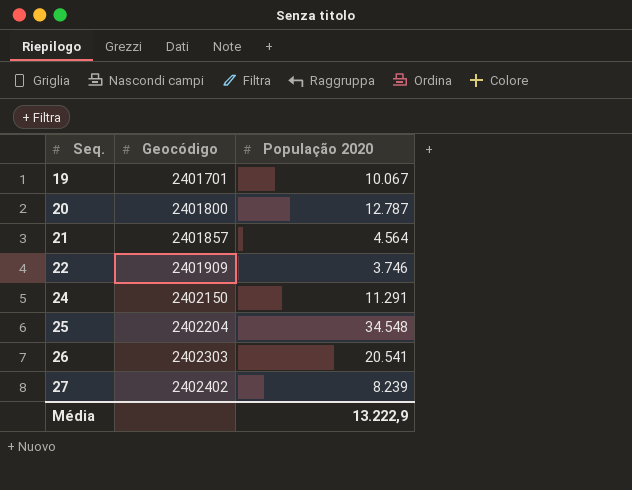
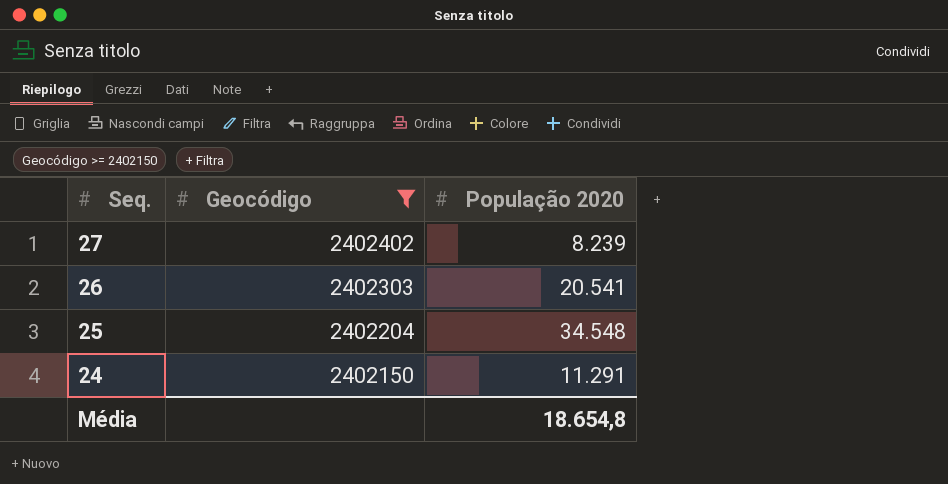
filter: none -> Geocódigo >= 2402150
row order: Seq. ascending -> Seq. descending
Média | População 2020: 13.222,9 -> 18.654,8

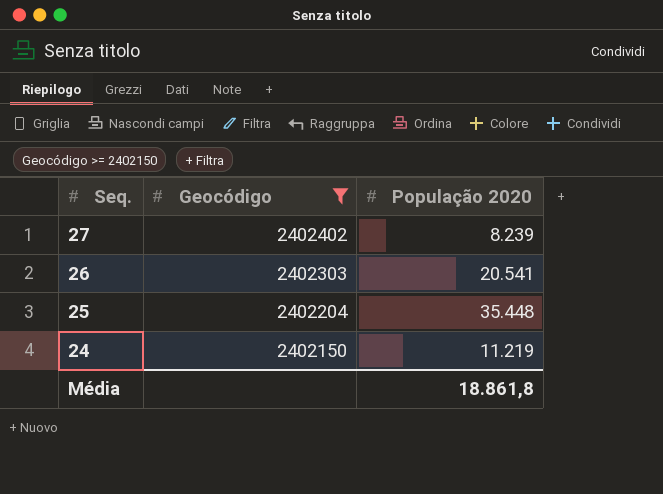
25 | População 2020: 34.548 -> 35.448
24 | População 2020: 11.291 -> 11.219
Média | População 2020: 18.654,8 -> 18.861,8

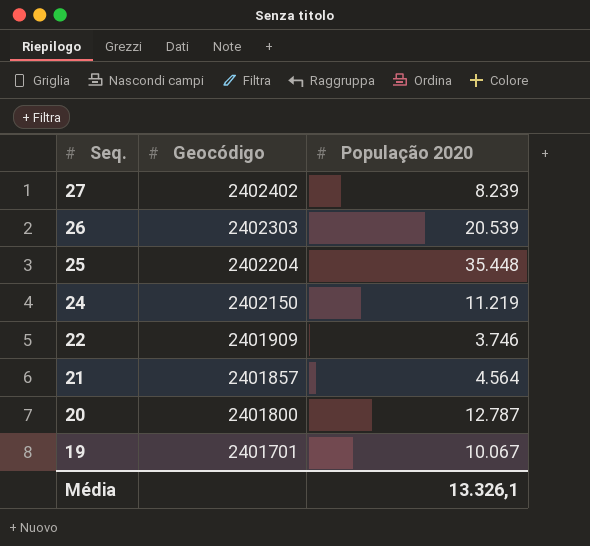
filter: Geocódigo >= 2402150 -> none
26 | População 2020: 20.541 -> 20.539
Média | População 2020: 18.861,8 -> 13.326,1

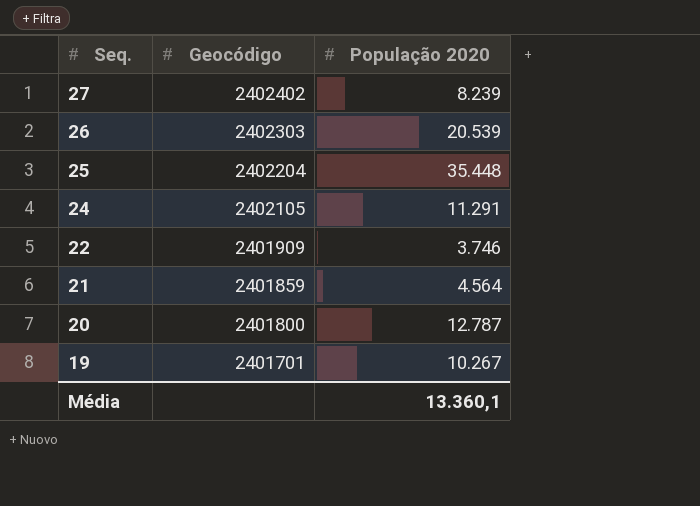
24 | Geocódigo: 2402150 -> 2402105
24 | População 2020: 11.219 -> 11.291
21 | Geocódigo: 2401857 -> 2401859
19 | População 2020: 10.067 -> 10.267
Média | População 2020: 13.326,1 -> 13.360,1

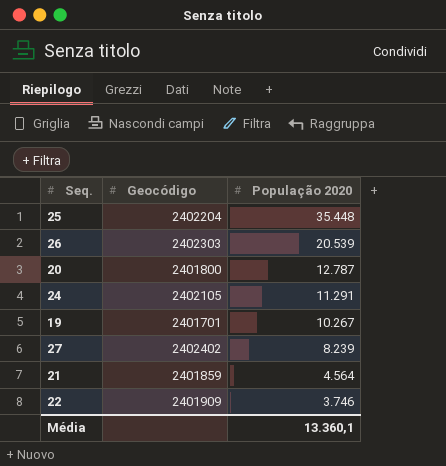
row order: Seq. descending -> População 2020 descending

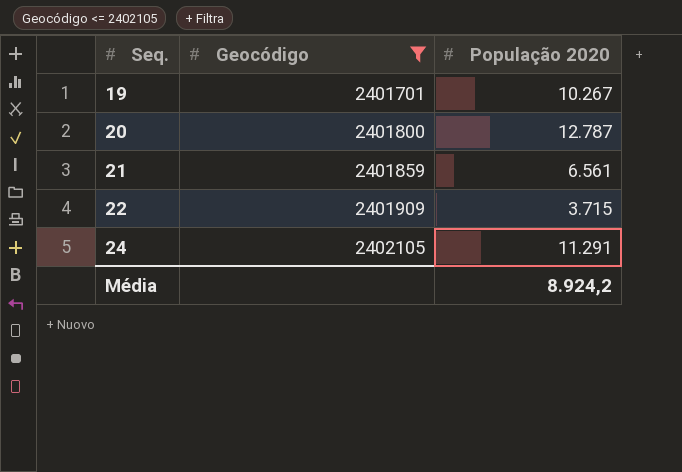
filter: none -> Geocódigo <= 2402105
row order: População 2020 descending -> Seq. ascending
21 | População 2020: 4.564 -> 6.561
22 | População 2020: 3.746 -> 3.715
Média | População 2020: 13.360,1 -> 8.924,2

